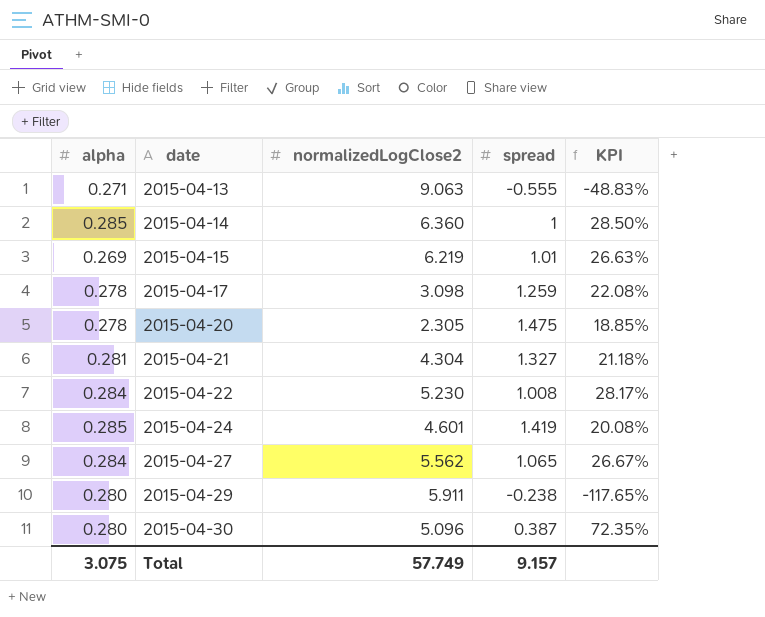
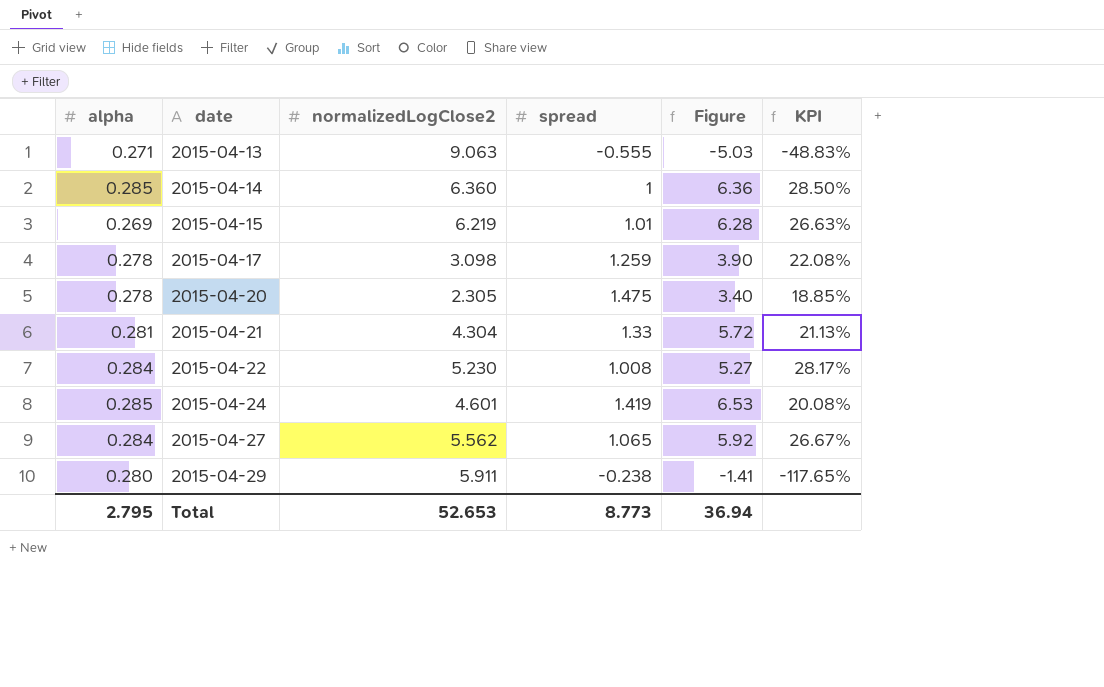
column Figure | formula: none -> [normalizedLogClose2] * [spread]
row 2015-04-30: 0.280 | 5.096 | 0.387 | 72.35% -> none
2015-04-21 | spread: 1.327 -> 1.33
2015-04-21 | KPI: 21.18% -> 21.13%
Total | alpha: 3.075 -> 2.795
Total | normalizedLogClose2: 57.749 -> 52.653
Total | spread: 9.157 -> 8.773

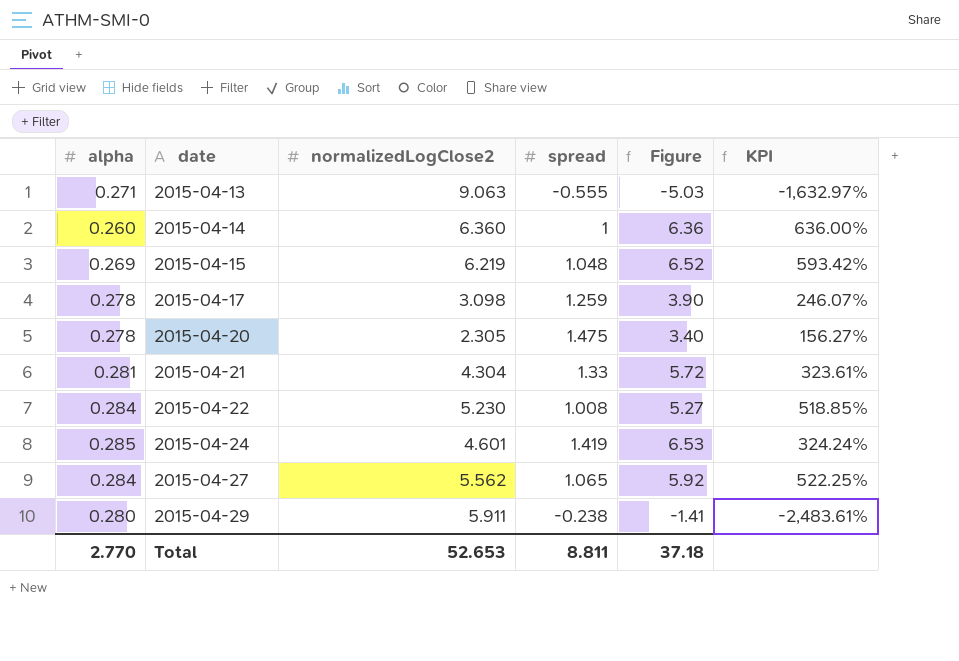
column KPI | formula: [alpha] / [spread] -> [normalizedLogClose2] / [spread]
2015-04-14 | alpha: 0.285 -> 0.260
2015-04-15 | spread: 1.01 -> 1.048
2015-04-15 | Figure: 6.28 -> 6.52
Total | alpha: 2.795 -> 2.770
Total | spread: 8.773 -> 8.811
Total | Figure: 36.94 -> 37.18

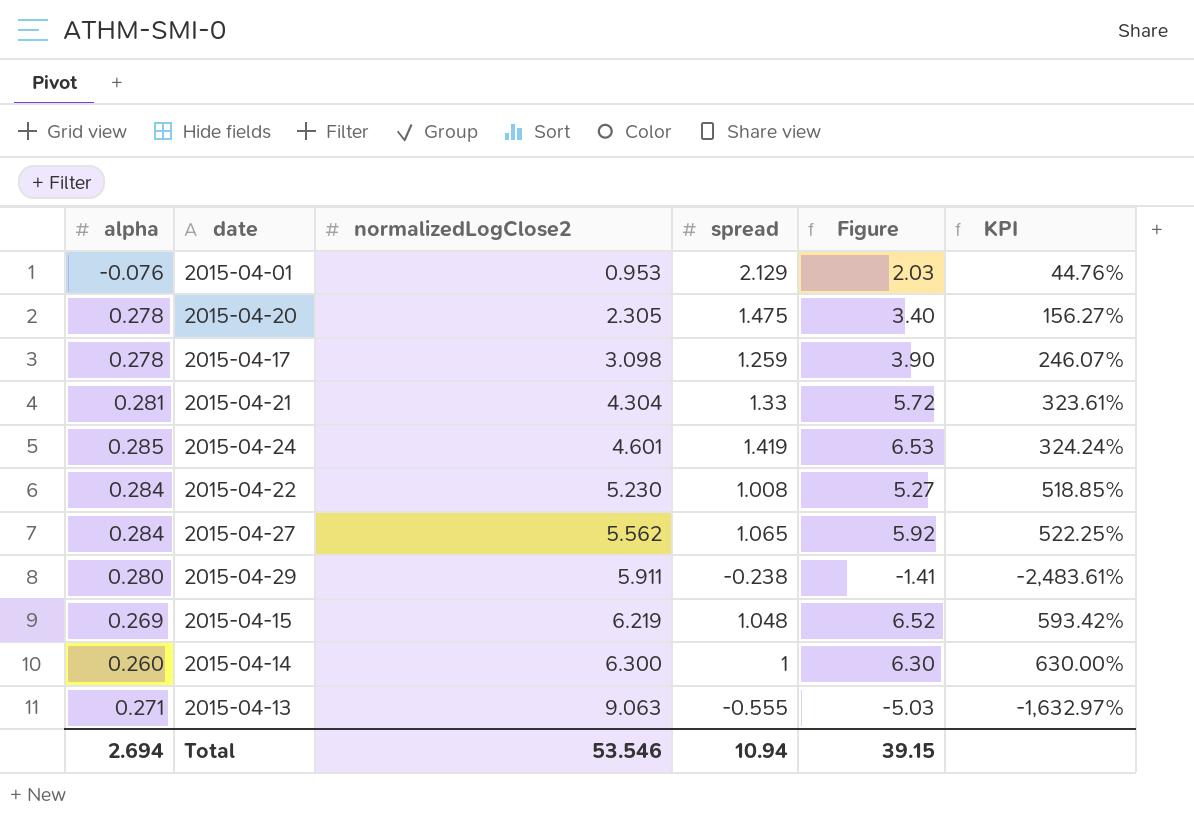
row order: date ascending -> normalizedLogClose2 ascending
row 2015-04-01: none -> -0.076 | 0.953 | 2.129 | 2.03 | 44.76%
2015-04-14 | normalizedLogClose2: 6.360 -> 6.300
2015-04-14 | Figure: 6.36 -> 6.30
2015-04-14 | KPI: 636.00% -> 630.00%
Total | alpha: 2.770 -> 2.694
Total | normalizedLogClose2: 52.653 -> 53.546
Total | spread: 8.811 -> 10.94
Total | Figure: 37.18 -> 39.15

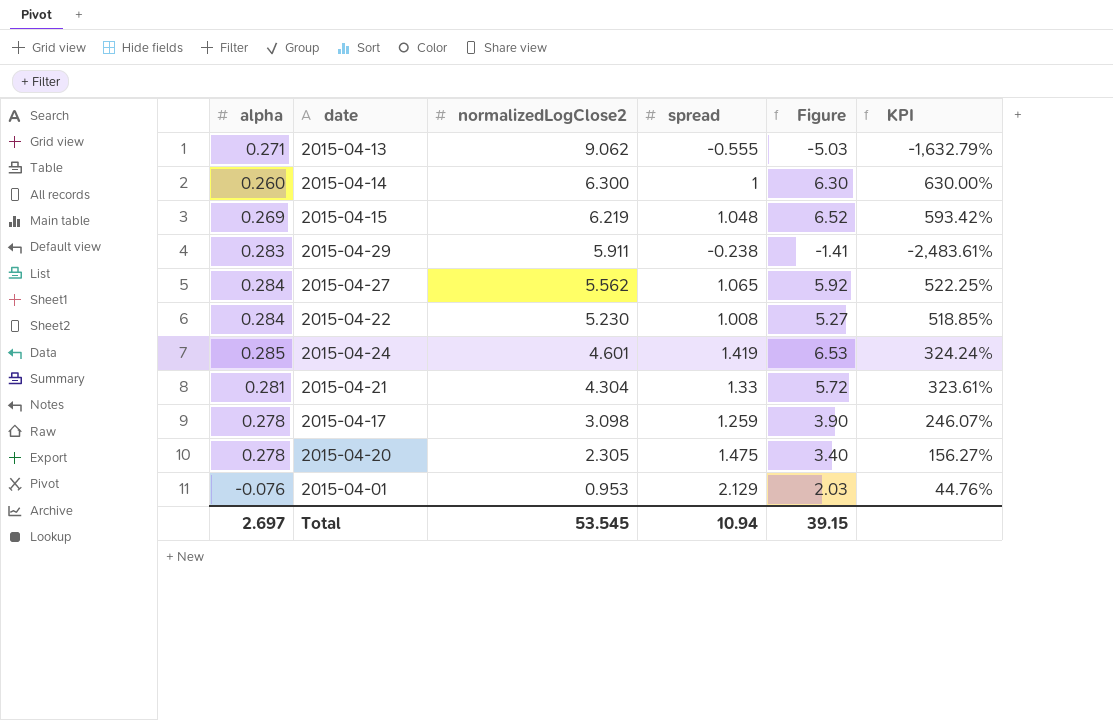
row order: normalizedLogClose2 ascending -> normalizedLogClose2 descending
2015-04-13 | normalizedLogClose2: 9.063 -> 9.062
2015-04-13 | KPI: -1,632.97% -> -1,632.79%
2015-04-29 | alpha: 0.280 -> 0.283
Total | alpha: 2.694 -> 2.697
Total | normalizedLogClose2: 53.546 -> 53.545

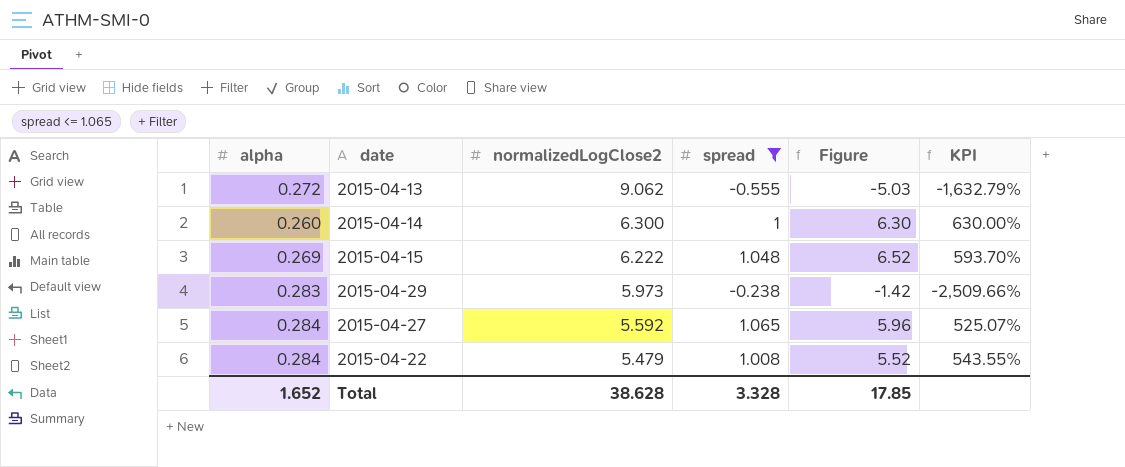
filter: none -> spread <= 1.065
2015-04-13 | alpha: 0.271 -> 0.272
2015-04-15 | normalizedLogClose2: 6.219 -> 6.222
2015-04-15 | KPI: 593.42% -> 593.70%
2015-04-29 | normalizedLogClose2: 5.911 -> 5.973
2015-04-29 | Figure: -1.41 -> -1.42
2015-04-29 | KPI: -2,483.61% -> -2,509.66%
2015-04-27 | normalizedLogClose2: 5.562 -> 5.592
2015-04-27 | Figure: 5.92 -> 5.96
2015-04-27 | KPI: 522.25% -> 525.07%
2015-04-22 | normalizedLogClose2: 5.230 -> 5.479
2015-04-22 | Figure: 5.27 -> 5.52
2015-04-22 | KPI: 518.85% -> 543.55%
Total | alpha: 2.697 -> 1.652
Total | normalizedLogClose2: 53.545 -> 38.628
Total | spread: 10.94 -> 3.328
Total | Figure: 39.15 -> 17.85

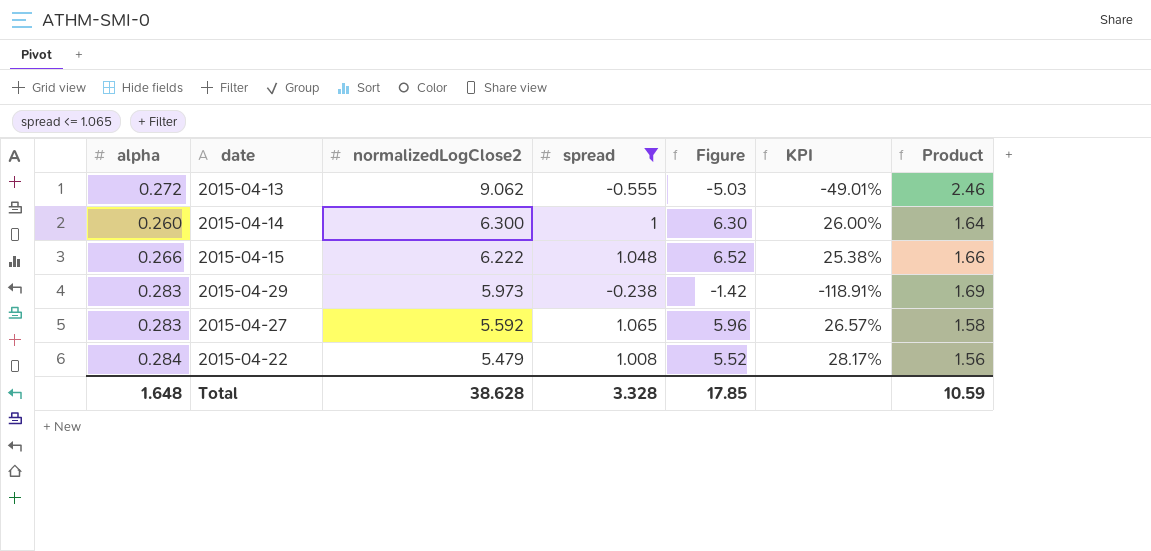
column KPI | formula: [normalizedLogClose2] / [spread] -> [alpha] / [spread]
column Product | formula: none -> [alpha] * [normalizedLogClose2]
2015-04-15 | alpha: 0.269 -> 0.266
2015-04-27 | alpha: 0.284 -> 0.283
Total | alpha: 1.652 -> 1.648

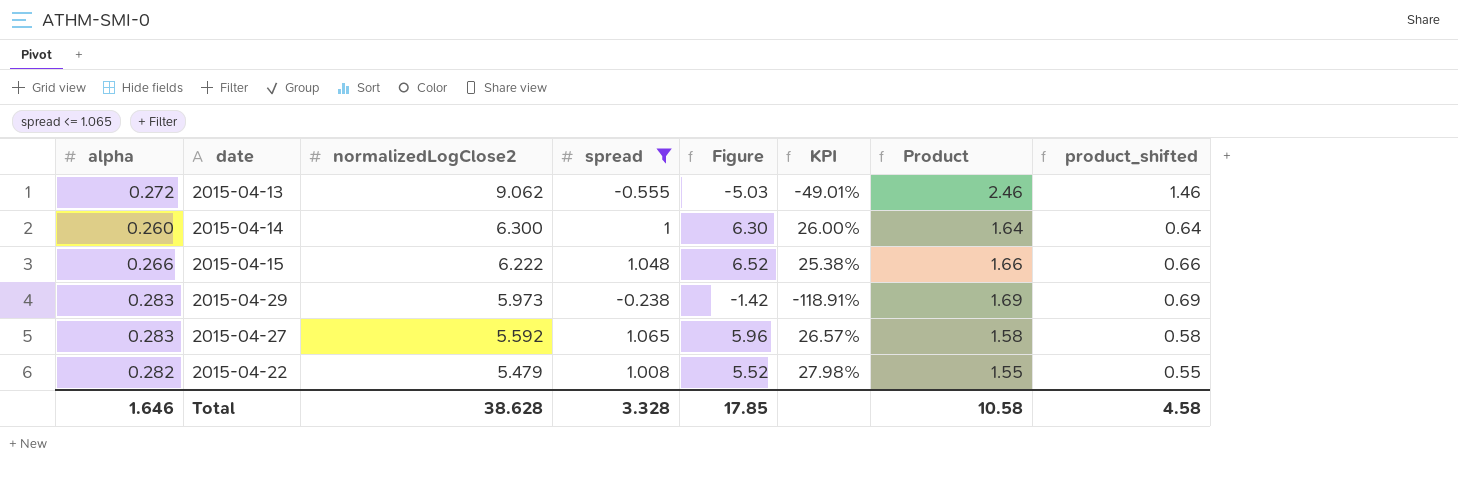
column product_shifted | formula: none -> [Product] - 1
2015-04-22 | alpha: 0.284 -> 0.282
2015-04-22 | KPI: 28.17% -> 27.98%
2015-04-22 | Product: 1.56 -> 1.55
Total | alpha: 1.648 -> 1.646
Total | Product: 10.59 -> 10.58

